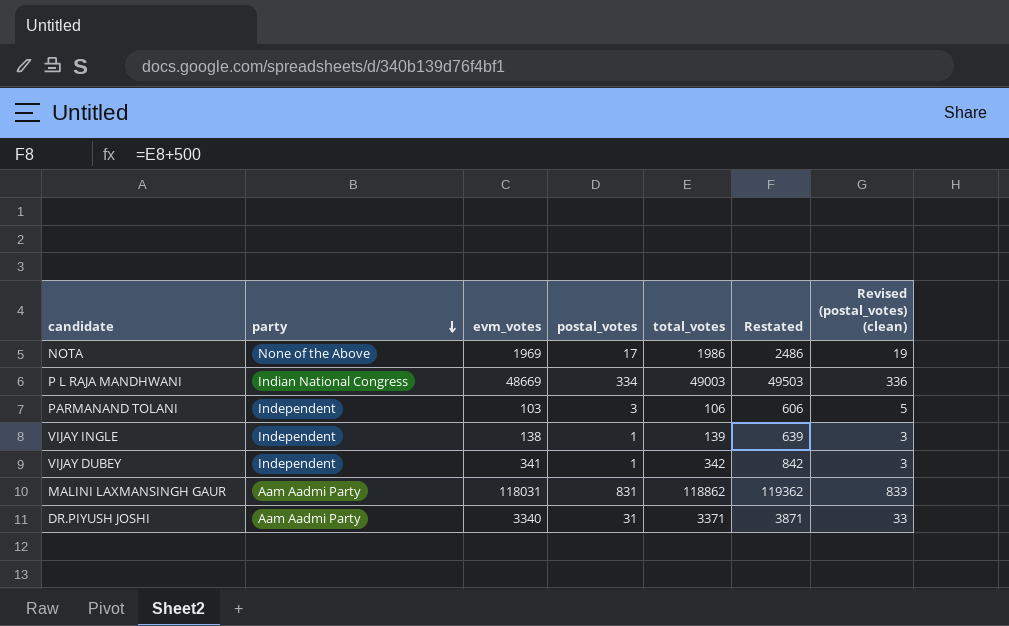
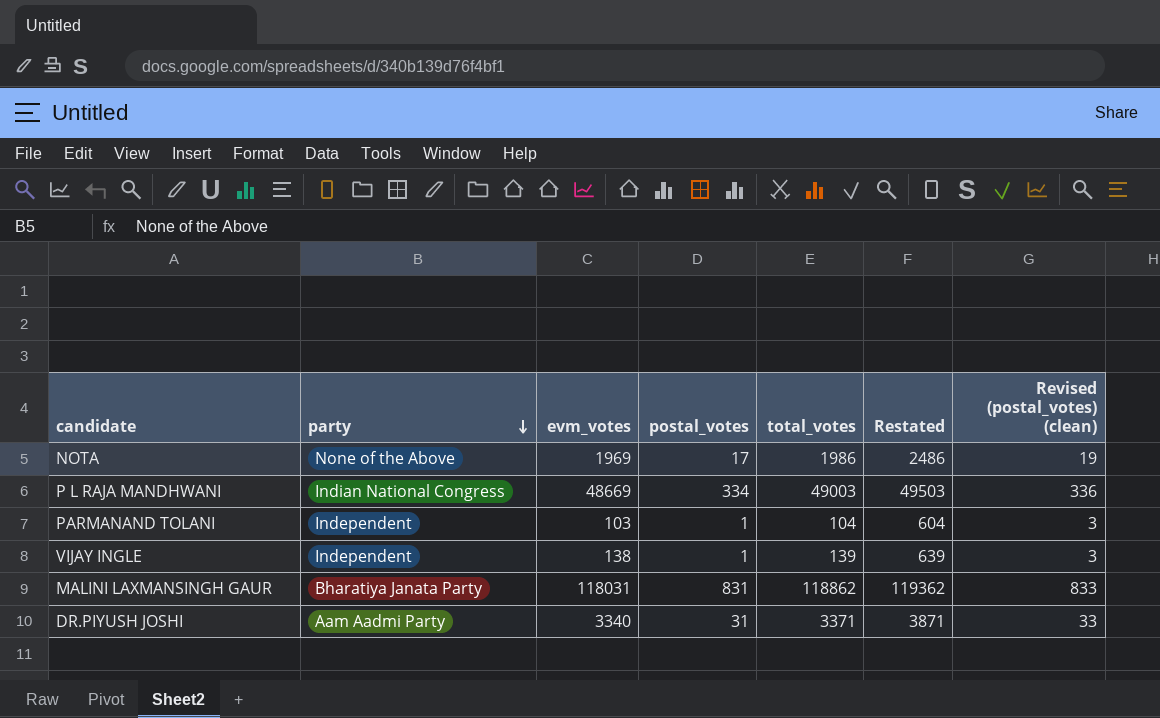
row VIJAY DUBEY: Independent | 341 | 1 | 342 | 842 | 3 -> none
PARMANAND TOLANI | postal_votes: 3 -> 1
PARMANAND TOLANI | total_votes: 106 -> 104
PARMANAND TOLANI | Restated: 606 -> 604
PARMANAND TOLANI | Revised (postal_votes) (clean): 5 -> 3
MALINI LAXMANSINGH GAUR | party: Aam Aadmi Party -> Bharatiya Janata Party

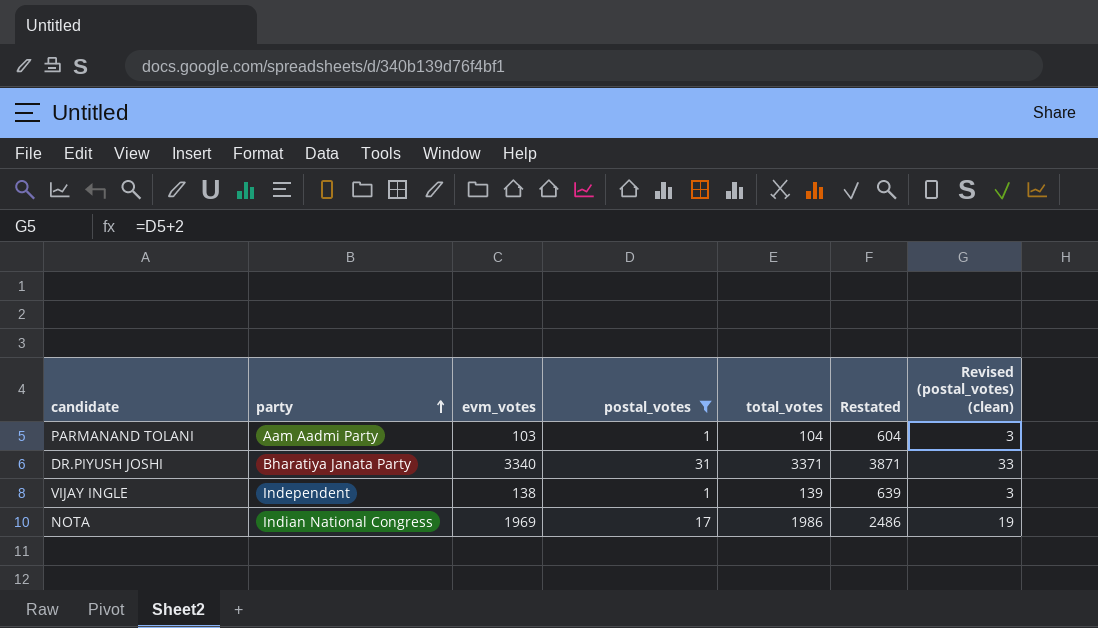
filter: none -> postal_votes <= 31
row order: party descending -> party ascending
PARMANAND TOLANI | party: Independent -> Aam Aadmi Party
DR.PIYUSH JOSHI | party: Aam Aadmi Party -> Bharatiya Janata Party
NOTA | party: None of the Above -> Indian National Congress

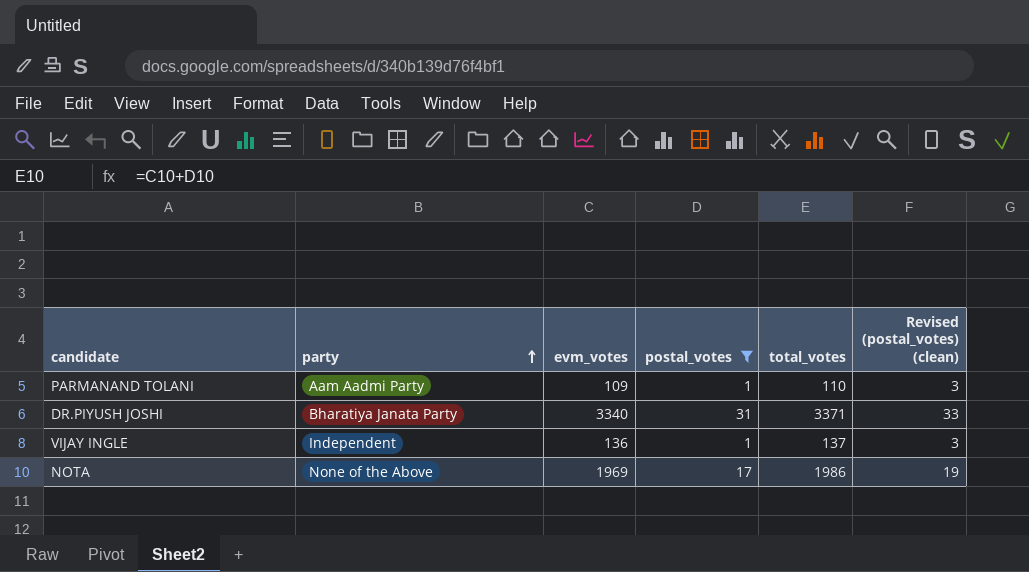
column Restated | formula: [total_votes] + 500 -> none
PARMANAND TOLANI | evm_votes: 103 -> 109
PARMANAND TOLANI | total_votes: 104 -> 110
VIJAY INGLE | evm_votes: 138 -> 136
VIJAY INGLE | total_votes: 139 -> 137
NOTA | party: Indian National Congress -> None of the Above

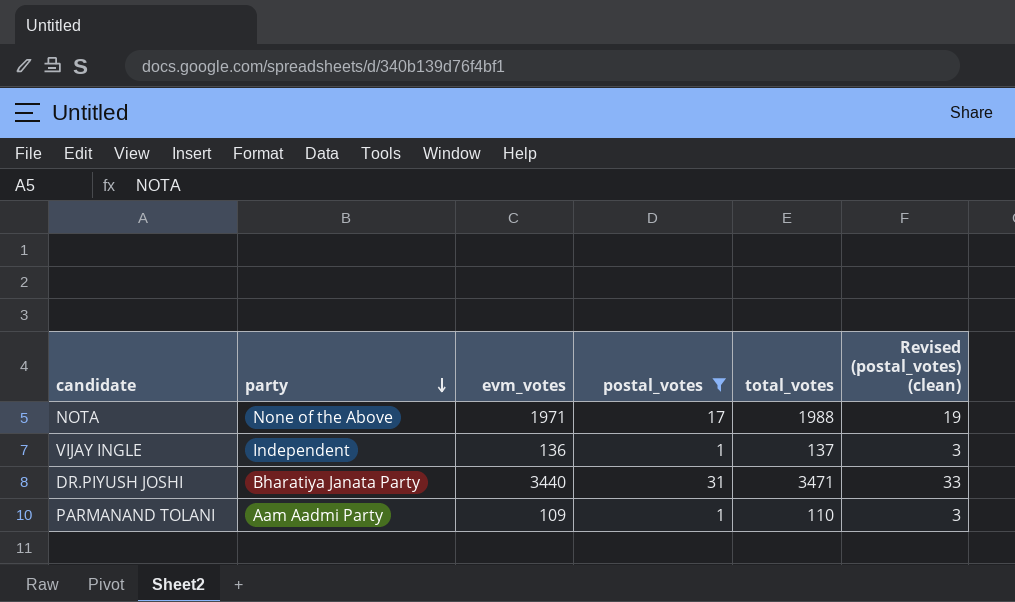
row order: party ascending -> party descending
NOTA | evm_votes: 1969 -> 1971
NOTA | total_votes: 1986 -> 1988
DR.PIYUSH JOSHI | evm_votes: 3340 -> 3440
DR.PIYUSH JOSHI | total_votes: 3371 -> 3471

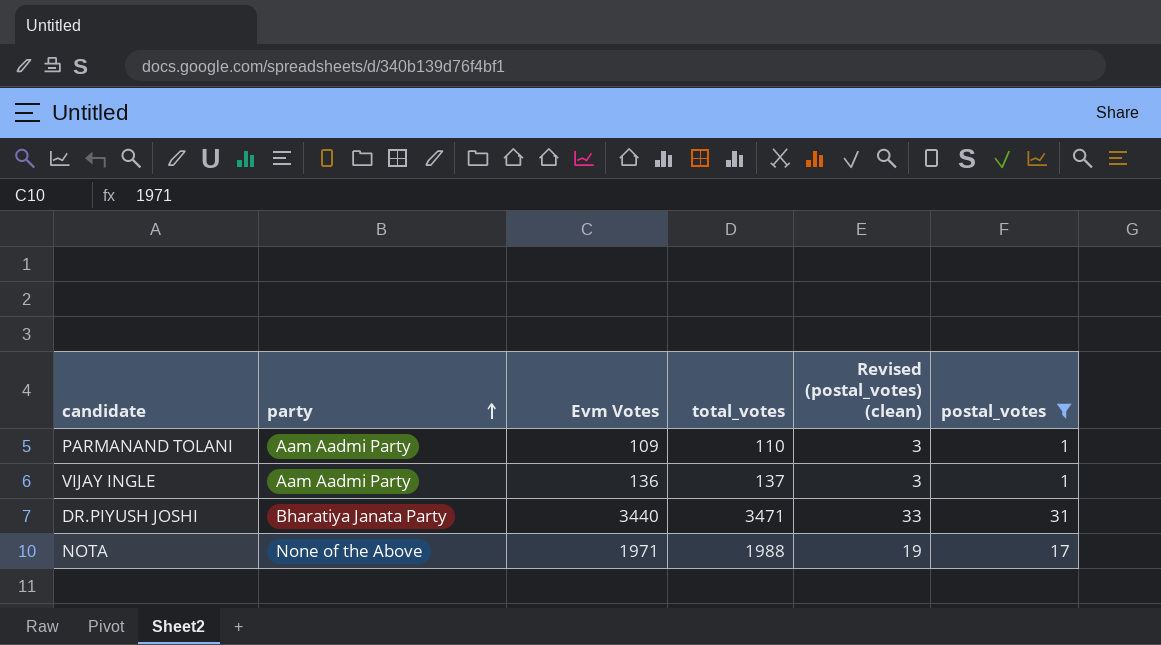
row order: party descending -> party ascending
column name: evm_votes -> Evm Votes
column postal_votes | position: 4 -> 6
VIJAY INGLE | party: Independent -> Aam Aadmi Party

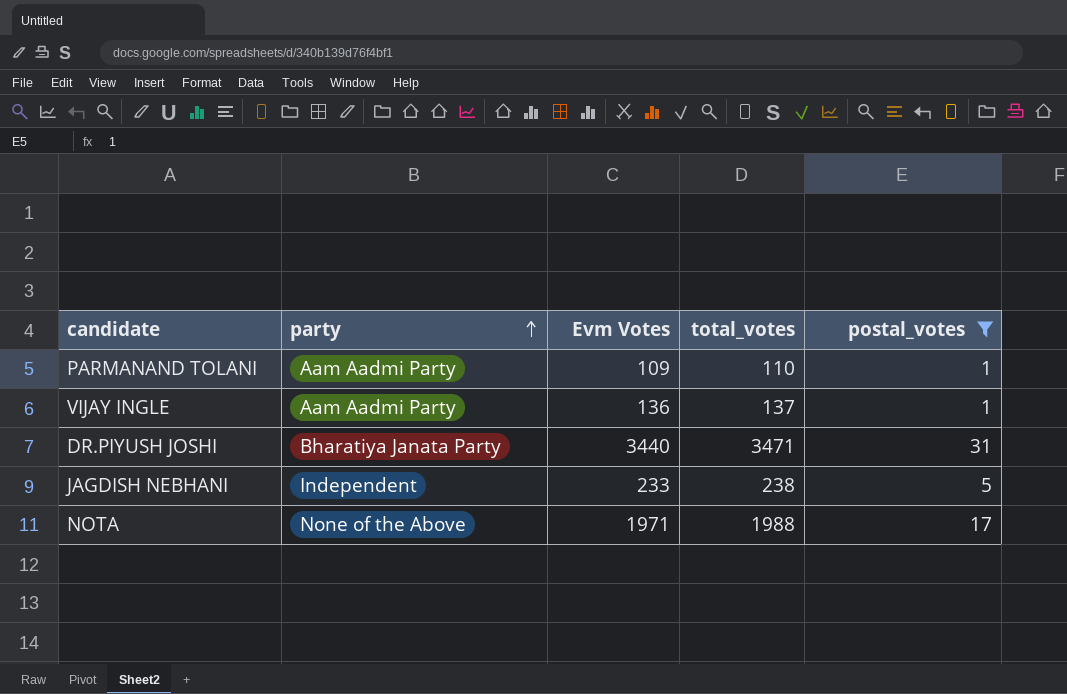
column Revised (postal_votes) (clean) | formula: [postal_votes] + 2 -> none
row JAGDISH NEBHANI: none -> Independent | 233 | 238 | 5

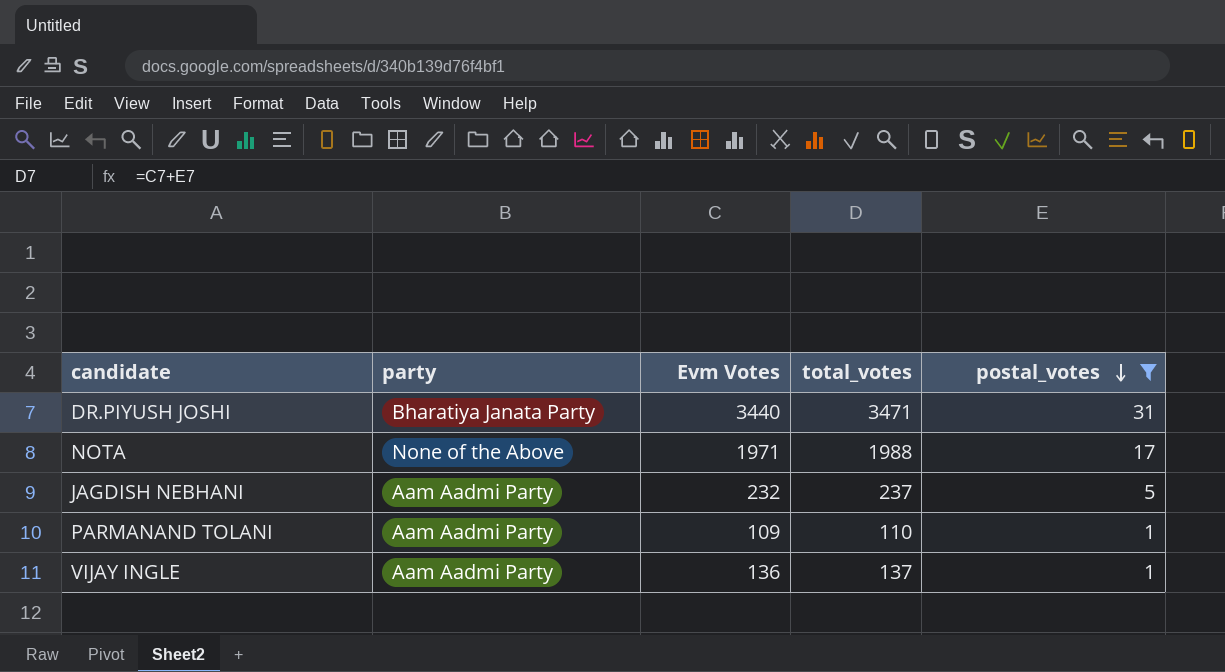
row order: party ascending -> postal_votes descending
JAGDISH NEBHANI | party: Independent -> Aam Aadmi Party
JAGDISH NEBHANI | Evm Votes: 233 -> 232
JAGDISH NEBHANI | total_votes: 238 -> 237

